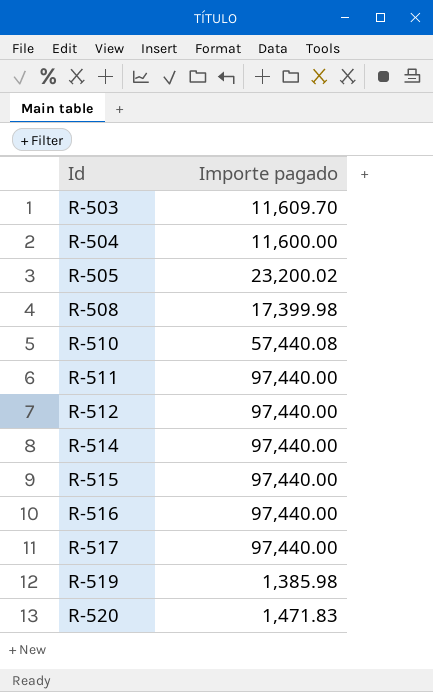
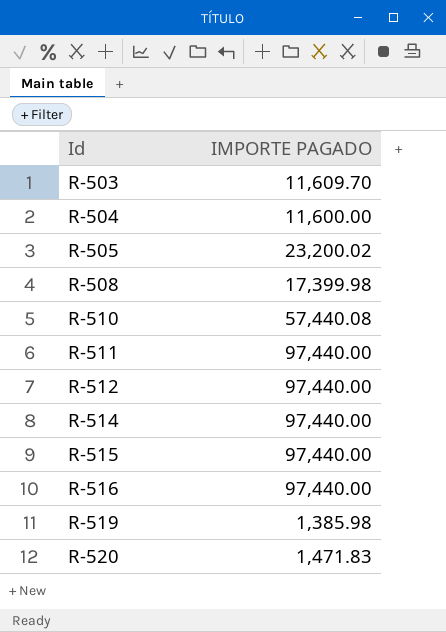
column name: Importe pagado -> IMPORTE PAGADO
row R-517: 97,440.00 -> none

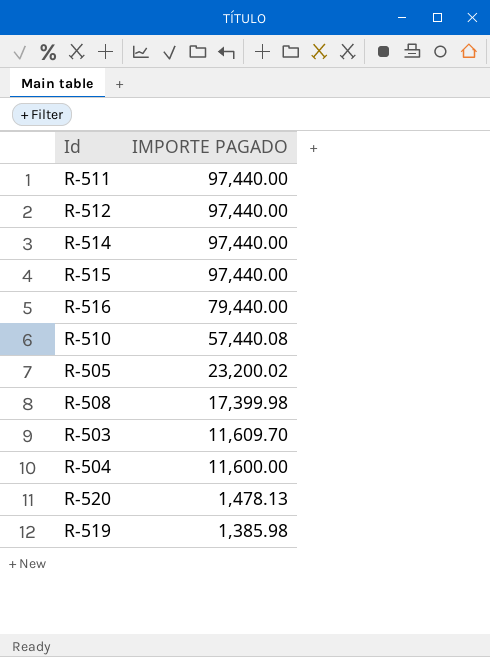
row order: Id ascending -> IMPORTE PAGADO descending
R-516 | IMPORTE PAGADO: 97,440.00 -> 79,440.00
R-520 | IMPORTE PAGADO: 1,471.83 -> 1,478.13

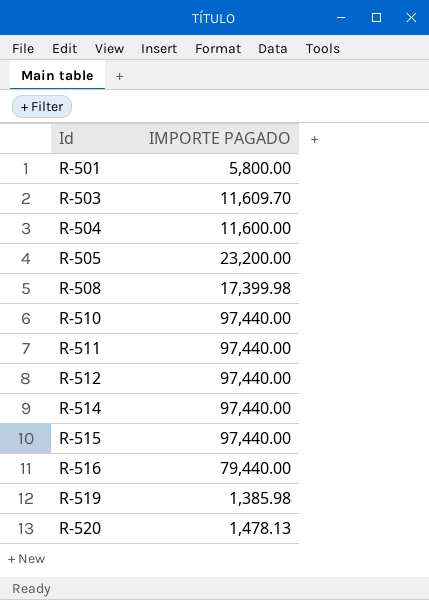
row order: IMPORTE PAGADO descending -> Id ascending
row R-501: none -> 5,800.00
R-505 | IMPORTE PAGADO: 23,200.02 -> 23,200.00
R-510 | IMPORTE PAGADO: 57,440.08 -> 97,440.00

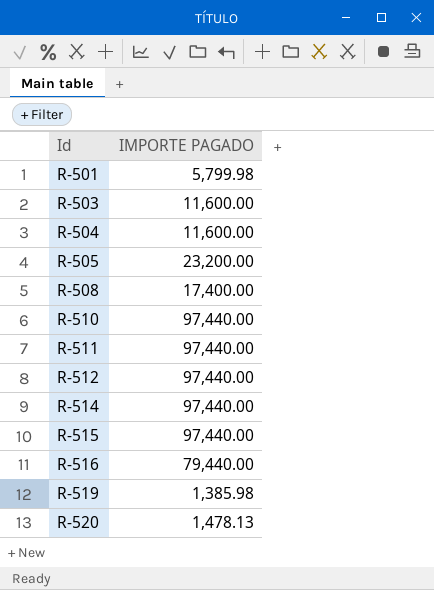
R-501 | IMPORTE PAGADO: 5,800.00 -> 5,799.98
R-503 | IMPORTE PAGADO: 11,609.70 -> 11,600.00
R-508 | IMPORTE PAGADO: 17,399.98 -> 17,400.00

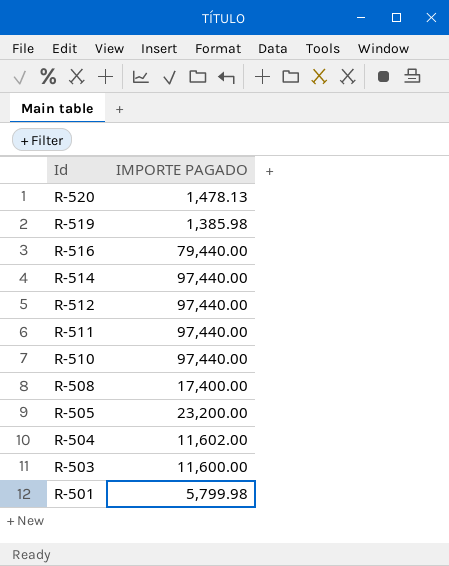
row order: Id ascending -> Id descending
row R-515: 97,440.00 -> none
R-504 | IMPORTE PAGADO: 11,600.00 -> 11,602.00

